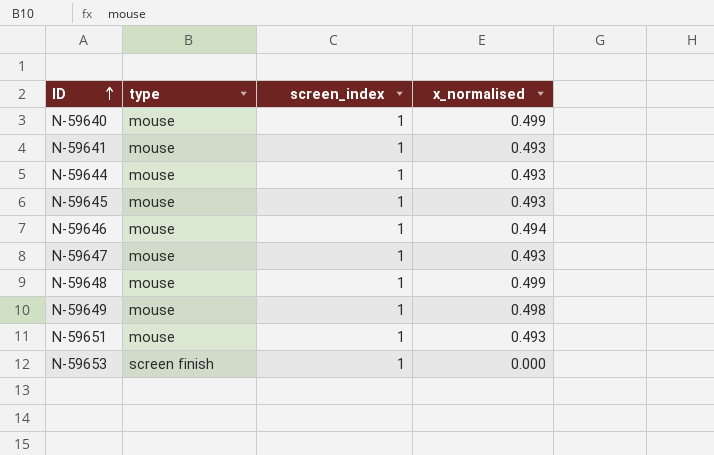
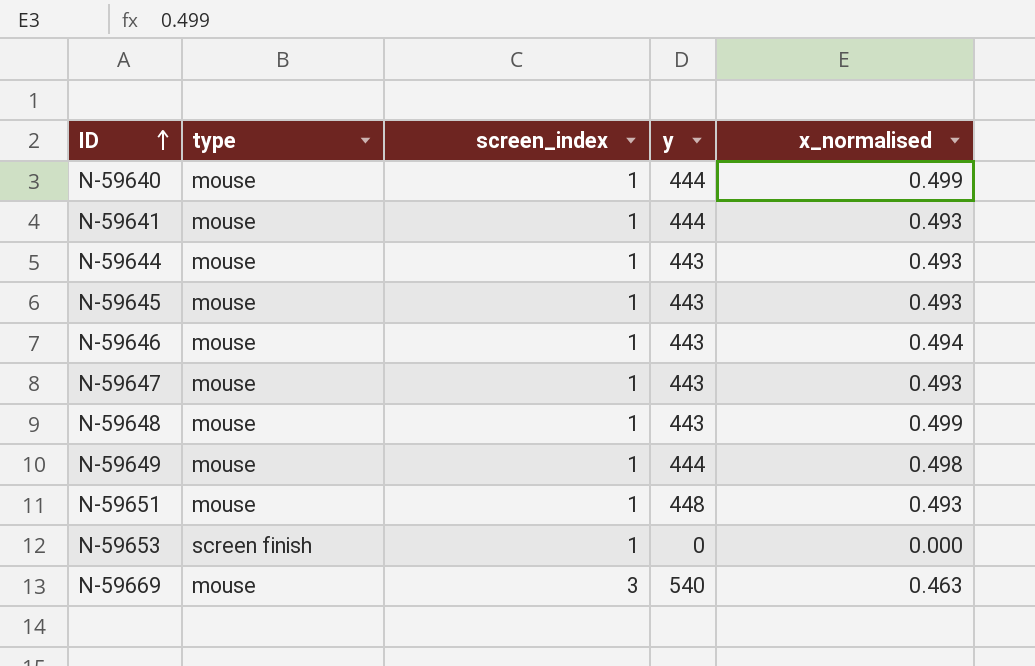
column y | position: none -> 4
row N-59669: none -> mouse | 3 | 540 | 0.463

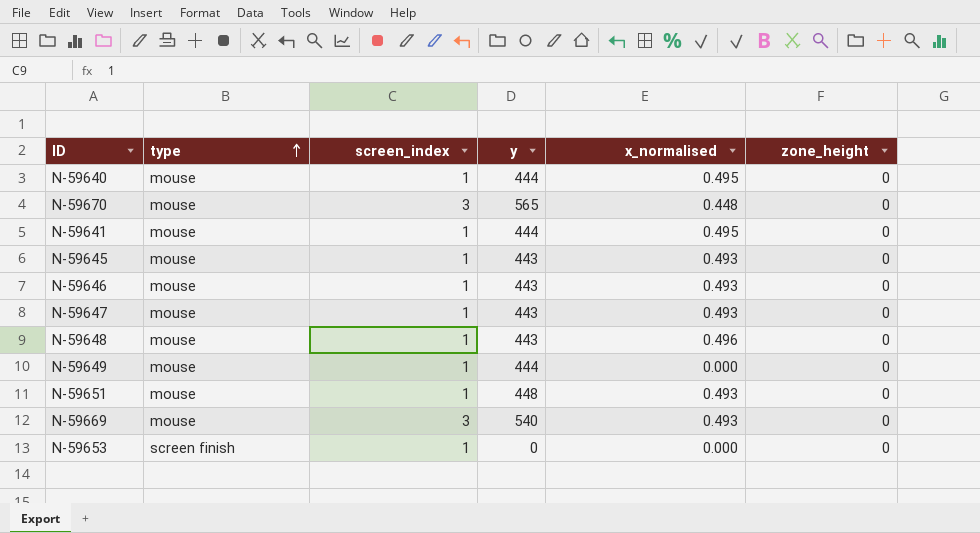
row order: ID ascending -> type ascending
column zone_height | position: none -> 6
row N-59644: mouse | 1 | 443 | 0.493 -> none
N-59640 | x_normalised: 0.499 -> 0.495
row N-59670: none -> mouse | 3 | 565 | 0.448 | 0
N-59641 | x_normalised: 0.493 -> 0.495
N-59646 | x_normalised: 0.494 -> 0.493
N-59648 | x_normalised: 0.499 -> 0.496
N-59649 | x_normalised: 0.498 -> 0.000
N-59669 | x_normalised: 0.463 -> 0.493

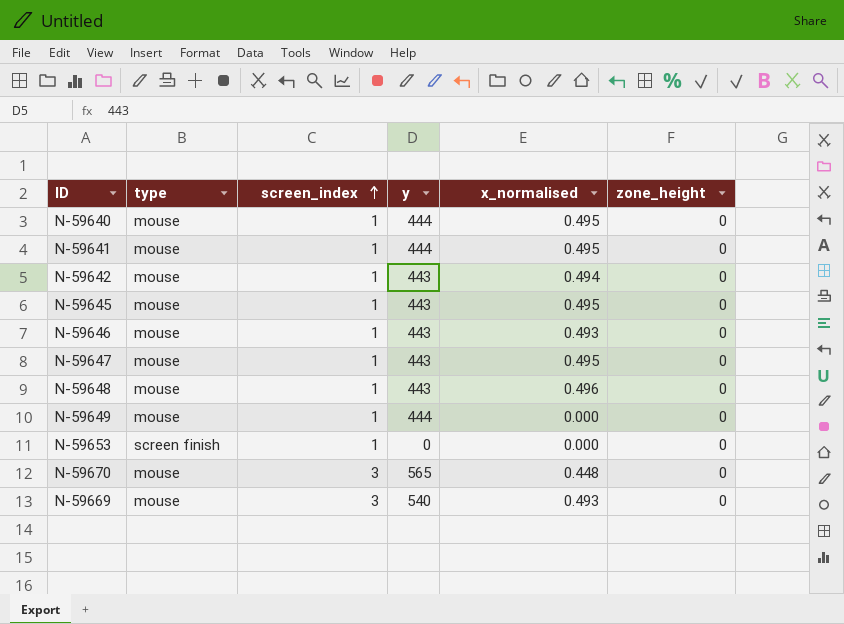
row order: type ascending -> screen_index ascending
row N-59651: mouse | 1 | 448 | 0.493 | 0 -> none
row N-59642: none -> mouse | 1 | 443 | 0.494 | 0
N-59645 | x_normalised: 0.493 -> 0.495
N-59647 | x_normalised: 0.493 -> 0.495

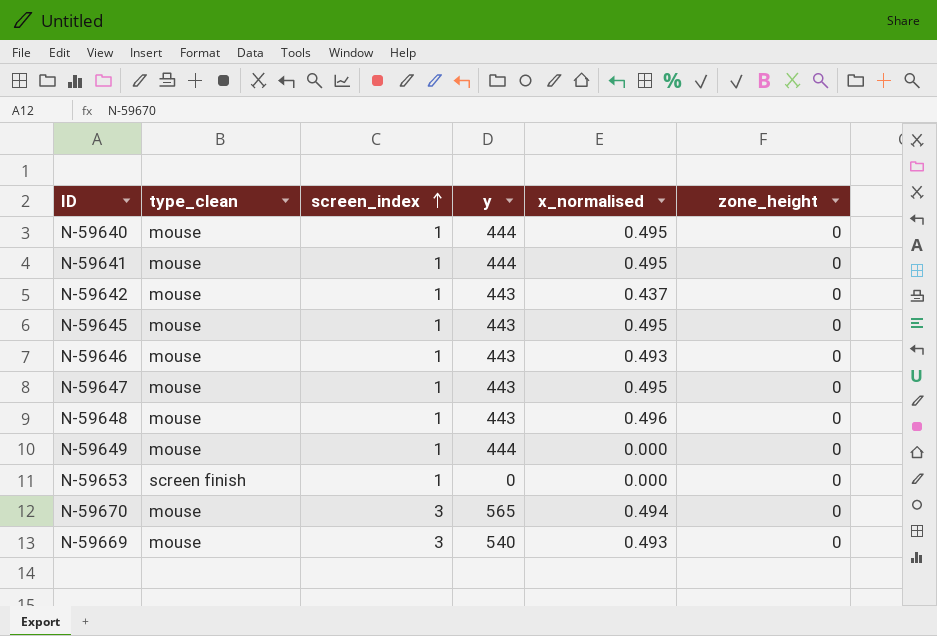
column name: type -> type_clean
N-59642 | x_normalised: 0.494 -> 0.437
N-59670 | x_normalised: 0.448 -> 0.494

